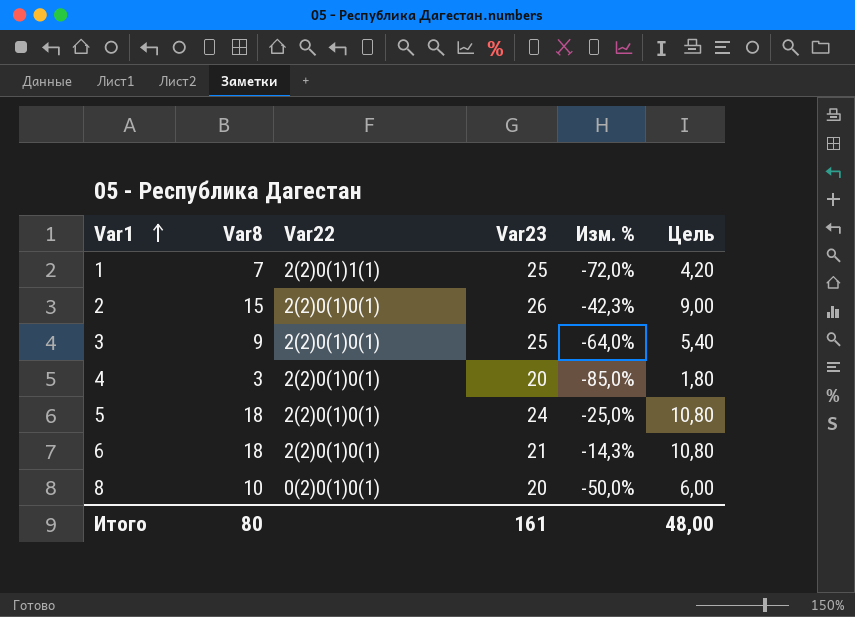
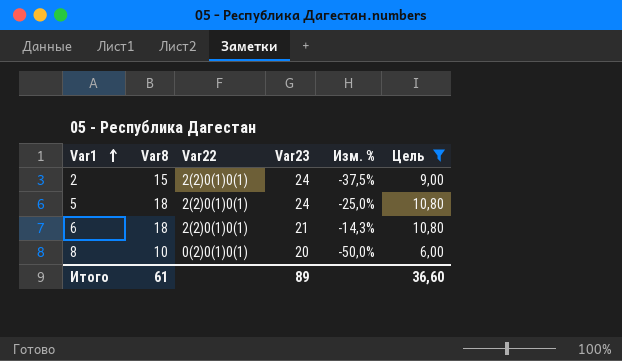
filter: none -> Цель >= 6,00
2 | Var23: 26 -> 24
2 | Изм. %: -42,3% -> -37,5%
Итого | Var8: 80 -> 61
Итого | Var23: 161 -> 89
Итого | Цель: 48,00 -> 36,60

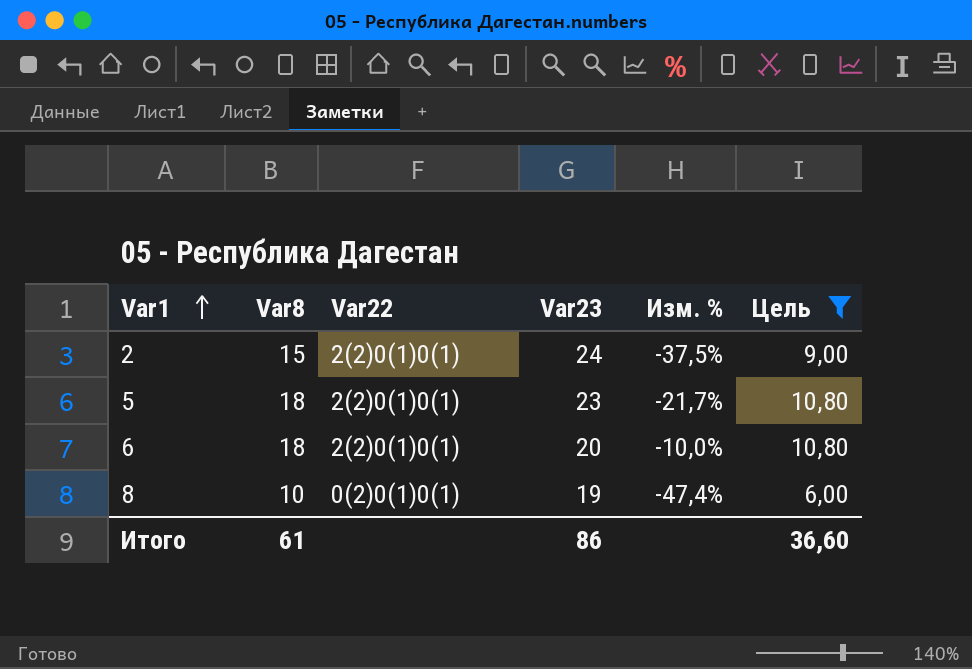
5 | Var23: 24 -> 23
5 | Изм. %: -25,0% -> -21,7%
6 | Var23: 21 -> 20
6 | Изм. %: -14,3% -> -10,0%
8 | Var23: 20 -> 19
8 | Изм. %: -50,0% -> -47,4%
Итого | Var23: 89 -> 86

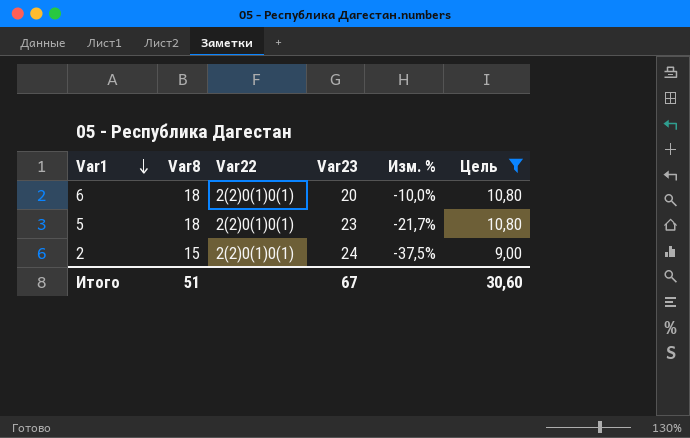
row order: Var1 ascending -> Var1 descending
row 8: 10 | 0(2)0(1)0(1) | 19 | -47,4% | 6,00 -> none
Итого | Var8: 61 -> 51
Итого | Var23: 86 -> 67
Итого | Цель: 36,60 -> 30,60

